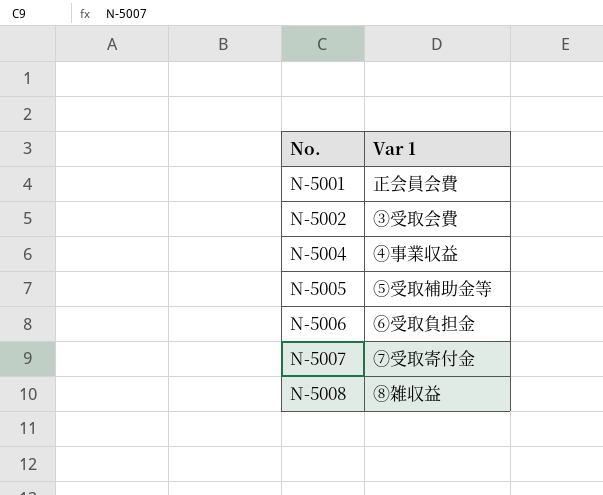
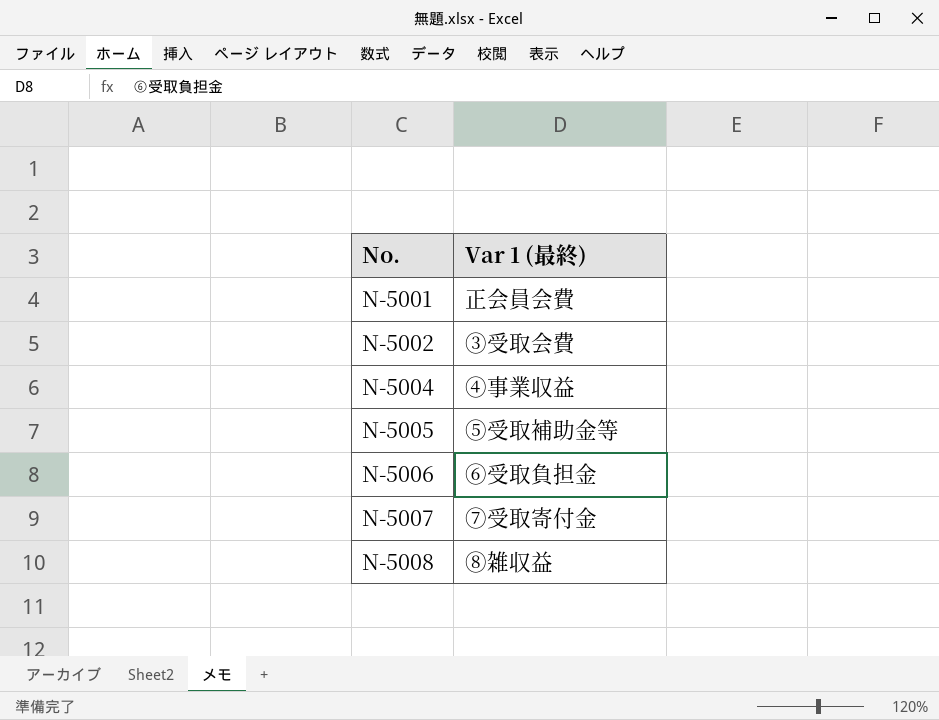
column name: Var 1 -> Var 1 (最終)

